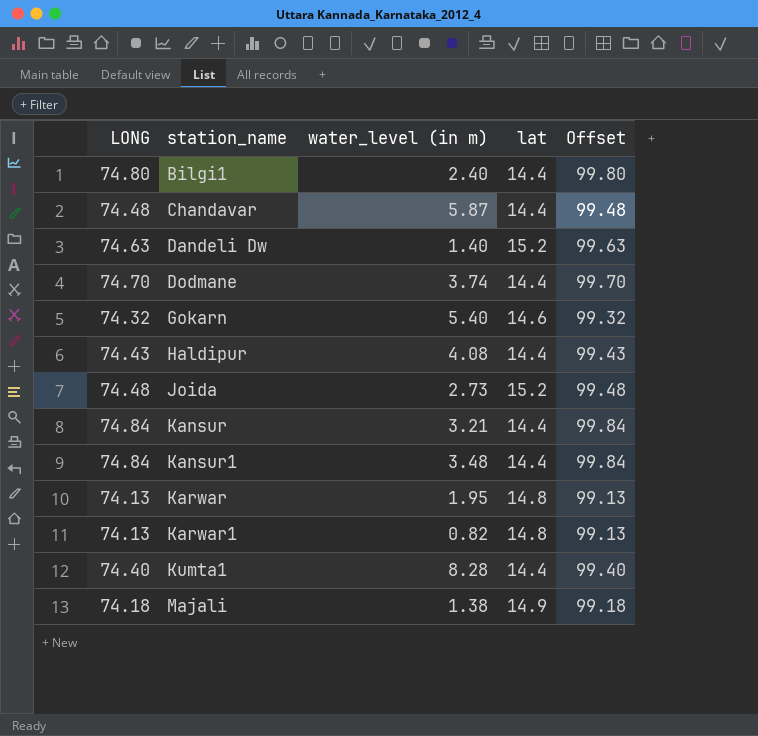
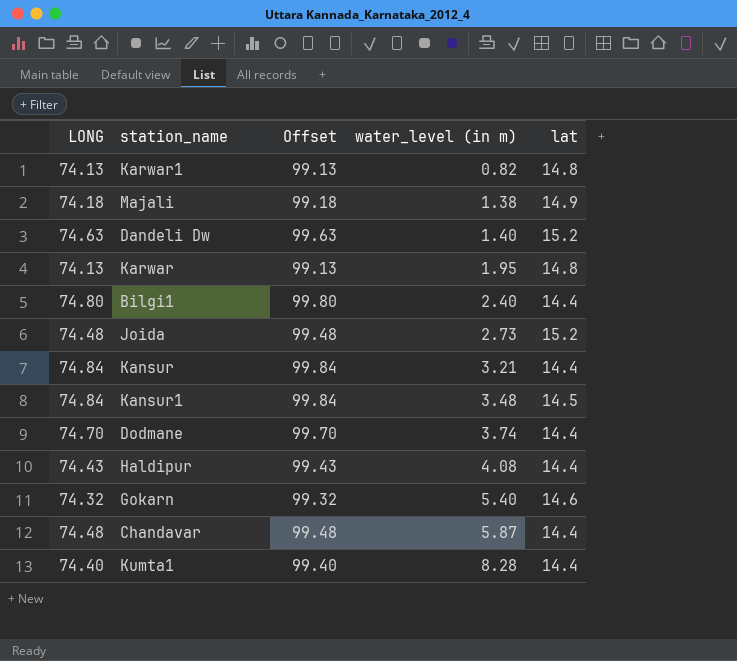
row order: station_name ascending -> water_level (in m) ascending
column Offset | position: 5 -> 3
Kansur1 | lat: 14.4 -> 14.5

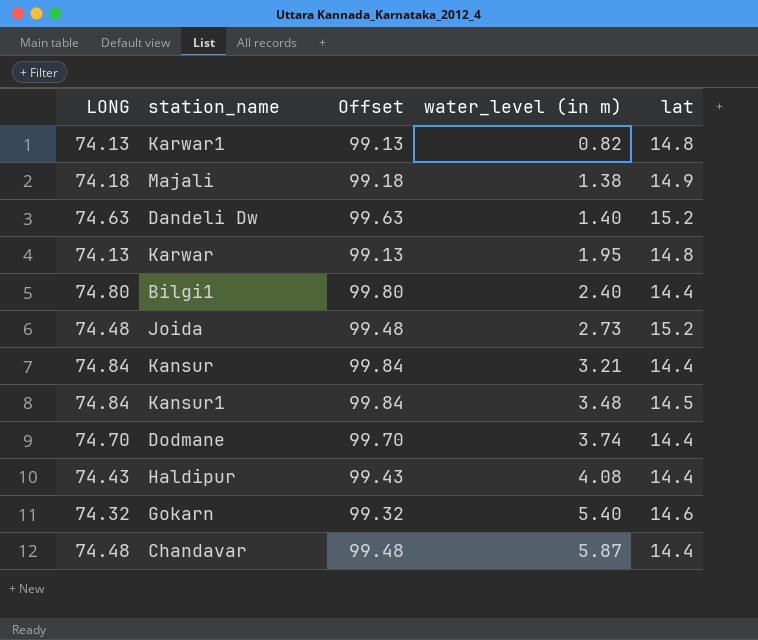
row Kumta1: 74.40 | 99.40 | 8.28 | 14.4 -> none

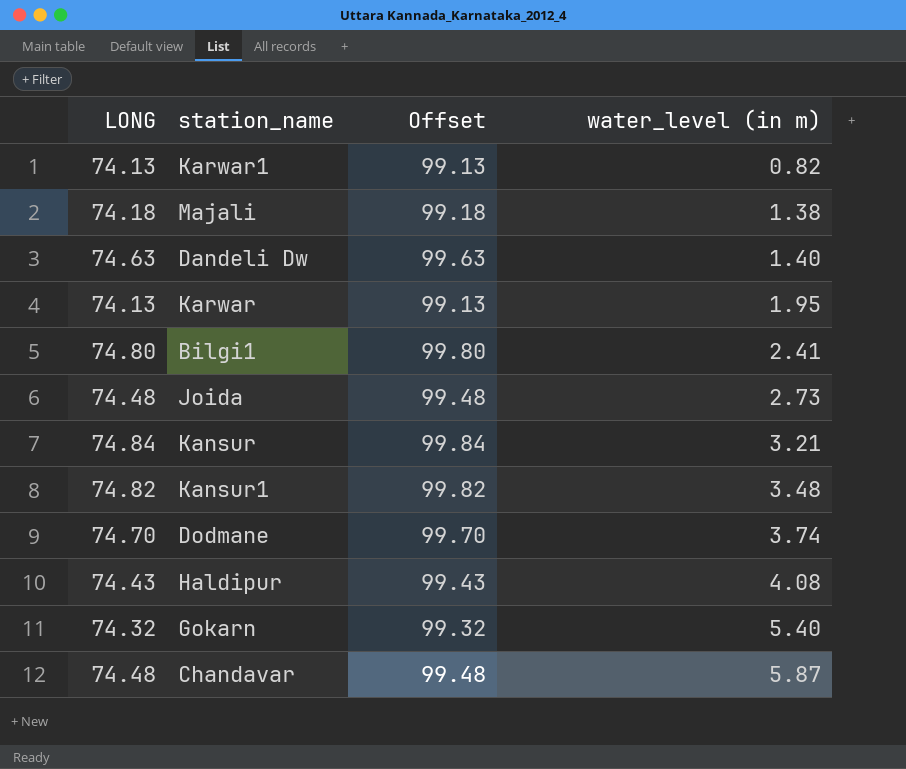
column lat | position: 5 -> none
Bilgi1 | water_level (in m): 2.40 -> 2.41
Kansur1 | LONG: 74.84 -> 74.82
Kansur1 | Offset: 99.84 -> 99.82

